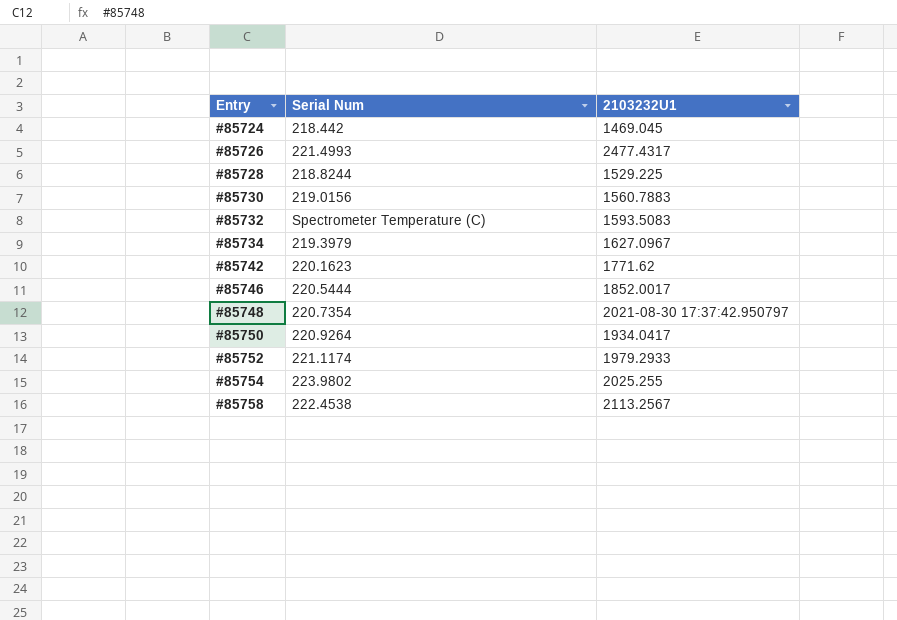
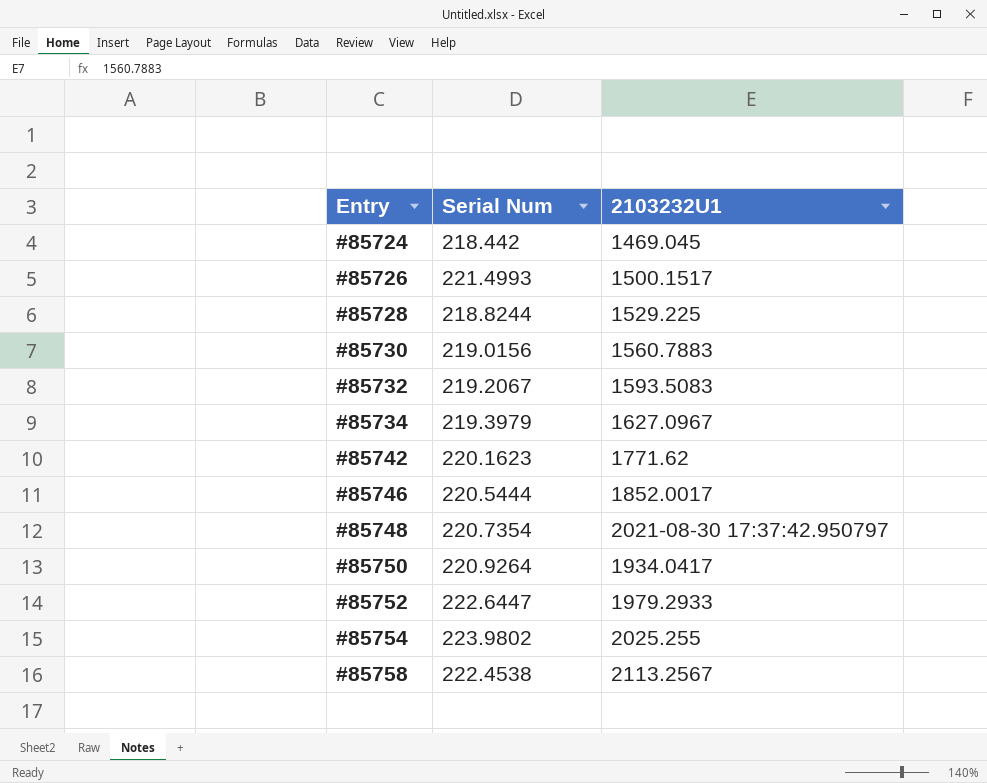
#85726 | 2103232U1: 2477.4317 -> 1500.1517
#85732 | Serial Num: Spectrometer Temperature (C) -> 219.2067
#85752 | Serial Num: 221.1174 -> 222.6447

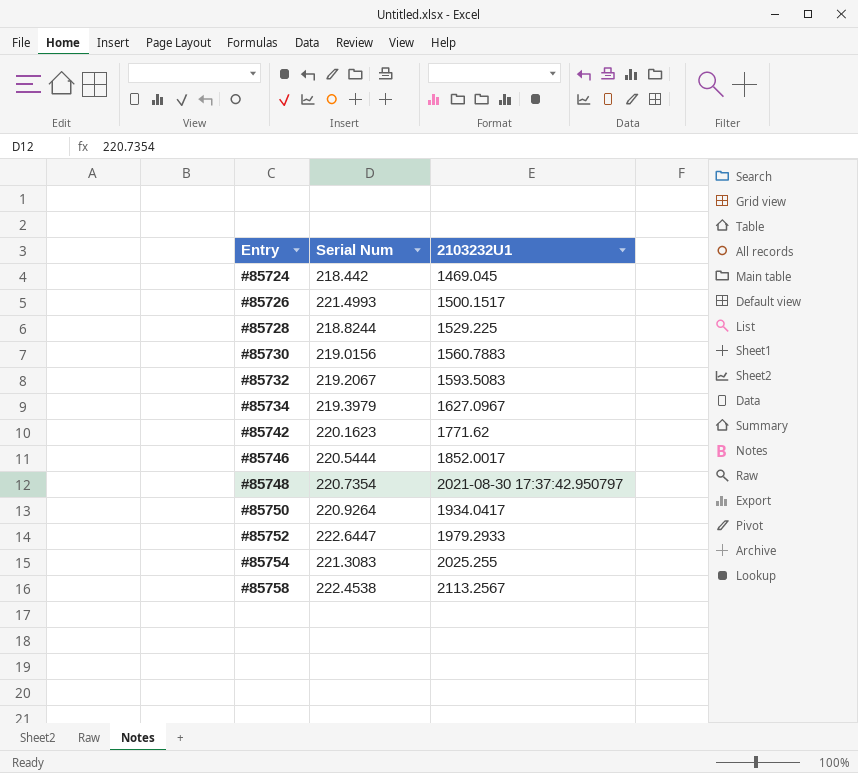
#85754 | Serial Num: 223.9802 -> 221.3083

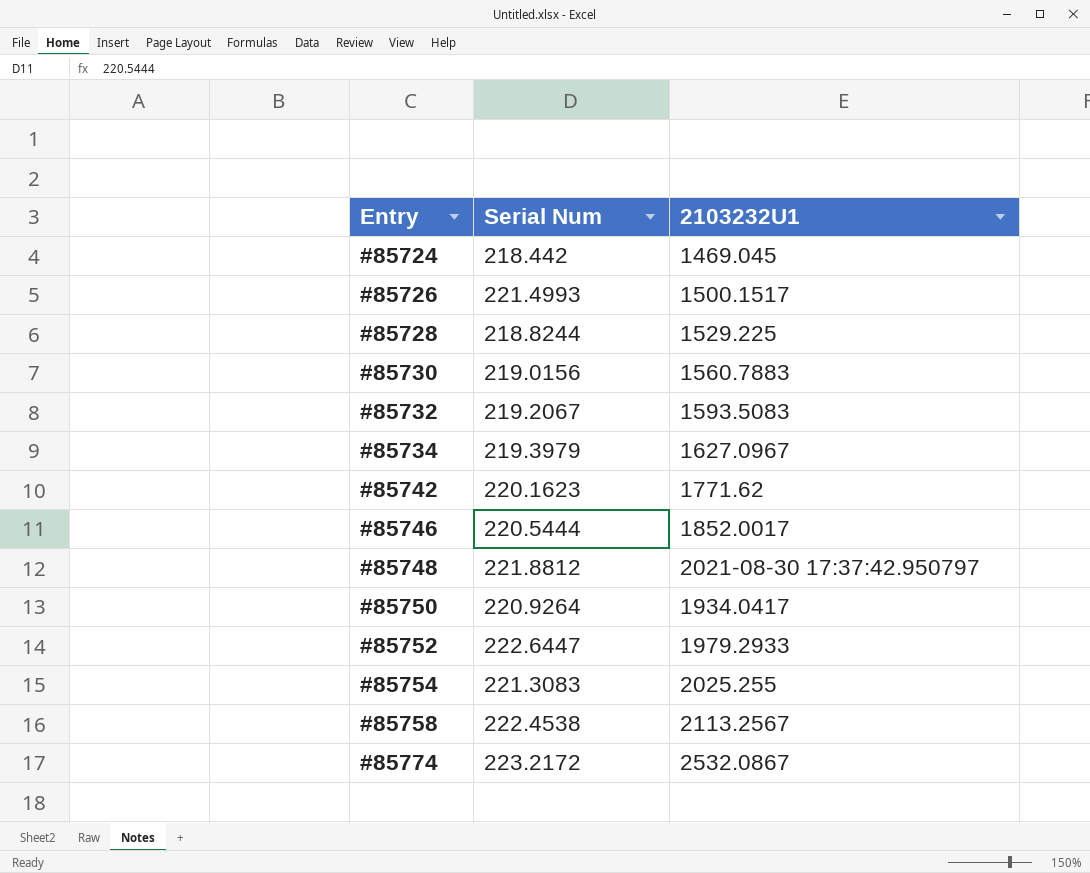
#85748 | Serial Num: 220.7354 -> 221.8812
row #85774: none -> 223.2172 | 2532.0867

